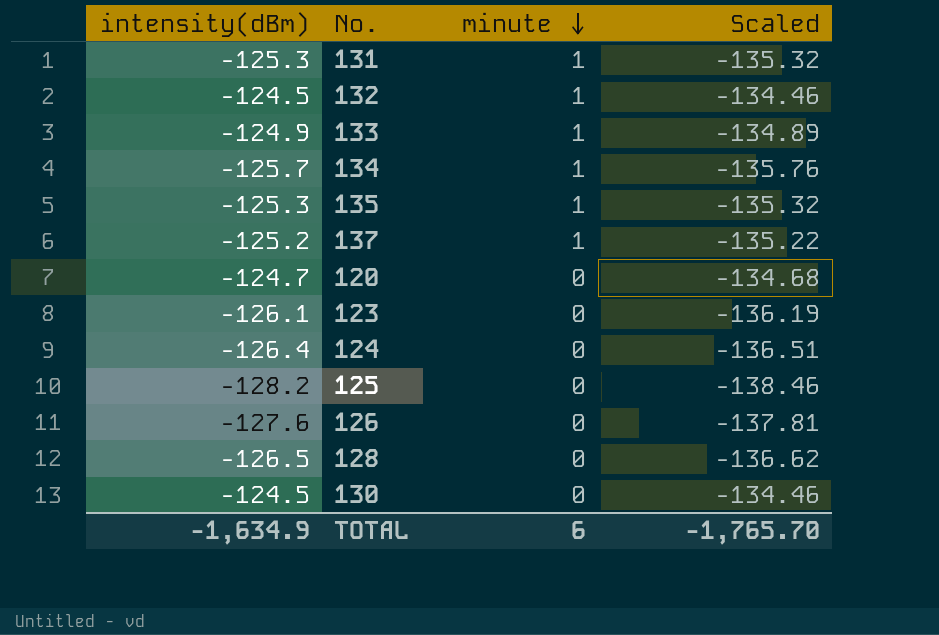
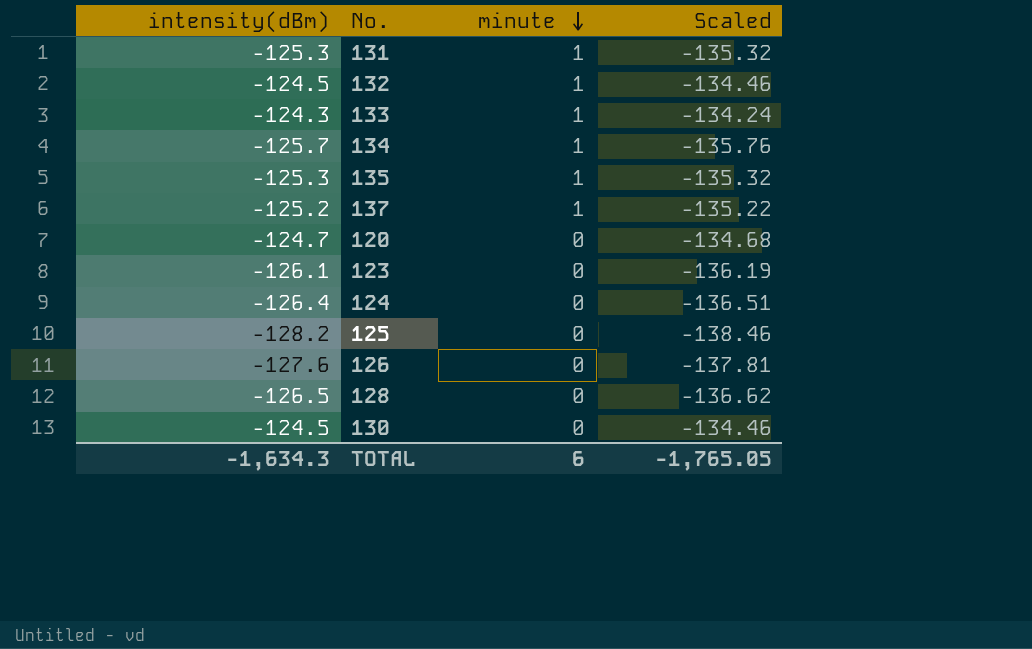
133 | intensity(dBm): -124.9 -> -124.3
133 | Scaled: -134.89 -> -134.24
TOTAL | intensity(dBm): -1,634.9 -> -1,634.3
TOTAL | Scaled: -1,765.70 -> -1,765.05

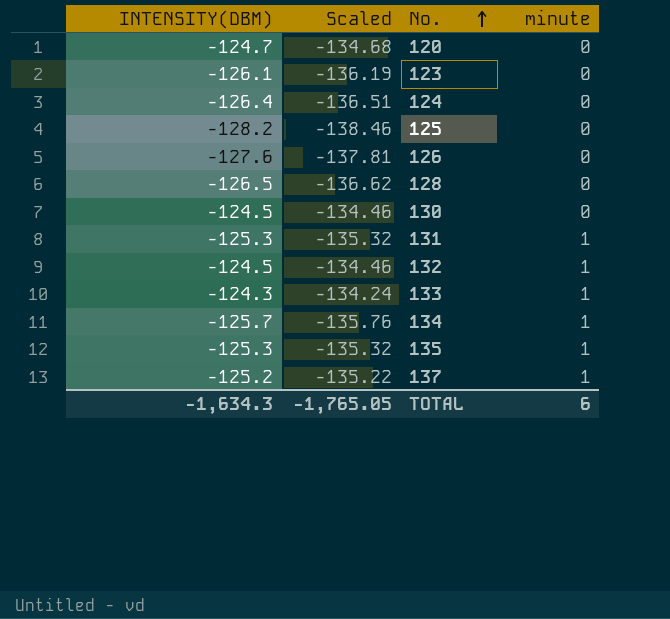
row order: minute descending -> No. ascending
column name: intensity(dBm) -> INTENSITY(DBM)
column Scaled | position: 4 -> 2

